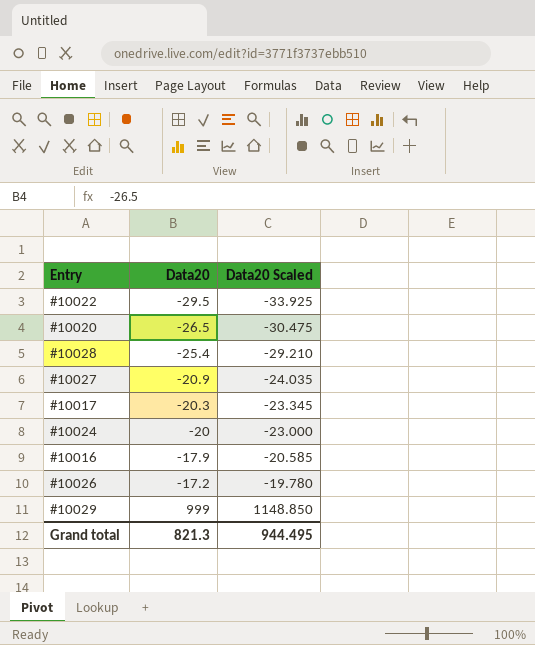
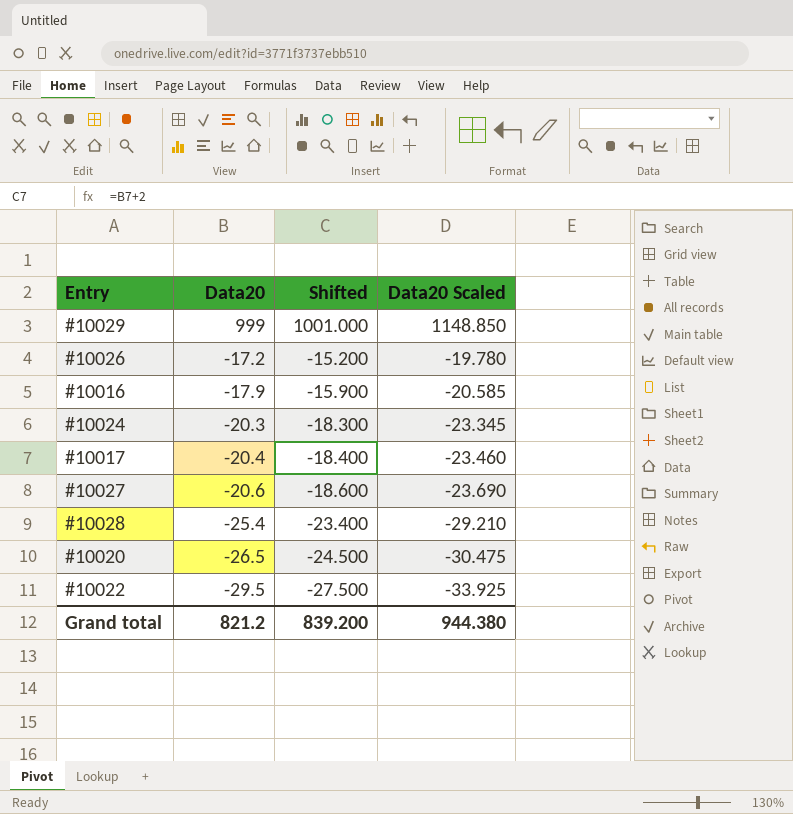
row order: Data20 ascending -> Data20 descending
column Shifted | formula: none -> [Data20] + 2
#10024 | Data20: -20 -> -20.3
#10024 | Data20 Scaled: -23.000 -> -23.345
#10017 | Data20: -20.3 -> -20.4
#10017 | Data20 Scaled: -23.345 -> -23.460
#10027 | Data20: -20.9 -> -20.6
#10027 | Data20 Scaled: -24.035 -> -23.690
Grand total | Data20: 821.3 -> 821.2
Grand total | Data20 Scaled: 944.495 -> 944.380

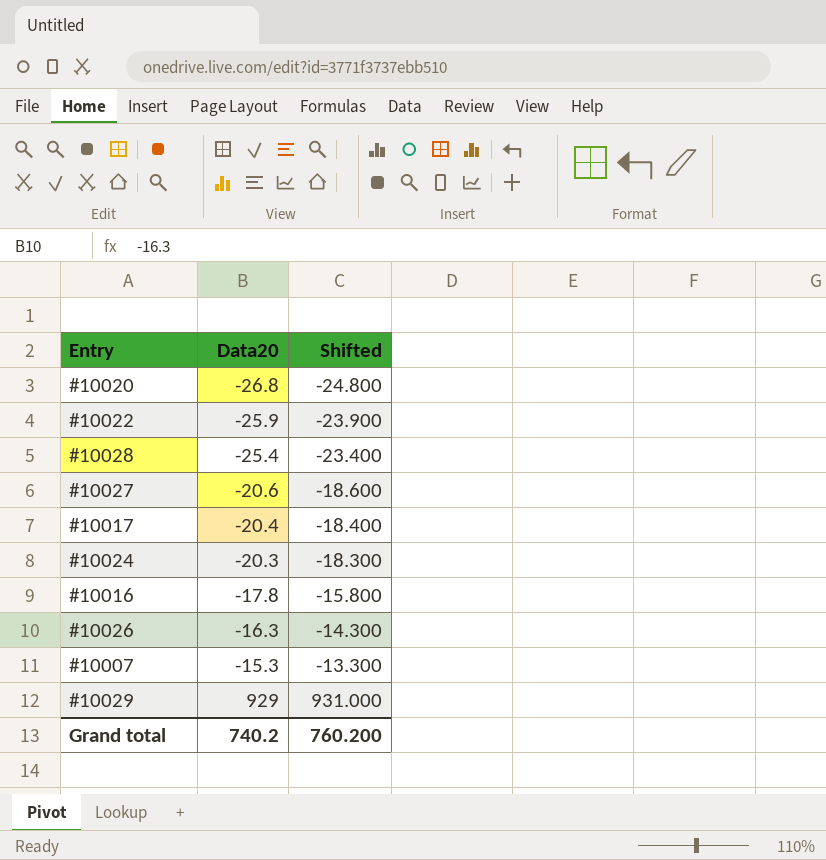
row order: Data20 descending -> Data20 ascending
column Data20 Scaled | formula: [Data20] * 1.15 -> none
#10020 | Data20: -26.5 -> -26.8
#10020 | Shifted: -24.500 -> -24.800
#10022 | Data20: -29.5 -> -25.9
#10022 | Shifted: -27.500 -> -23.900
#10016 | Data20: -17.9 -> -17.8
#10016 | Shifted: -15.900 -> -15.800
#10026 | Data20: -17.2 -> -16.3
#10026 | Shifted: -15.200 -> -14.300
row #10007: none -> -15.3 | -13.300
#10029 | Data20: 999 -> 929
#10029 | Shifted: 1001.000 -> 931.000
Grand total | Data20: 821.2 -> 740.2
Grand total | Shifted: 839.200 -> 760.200

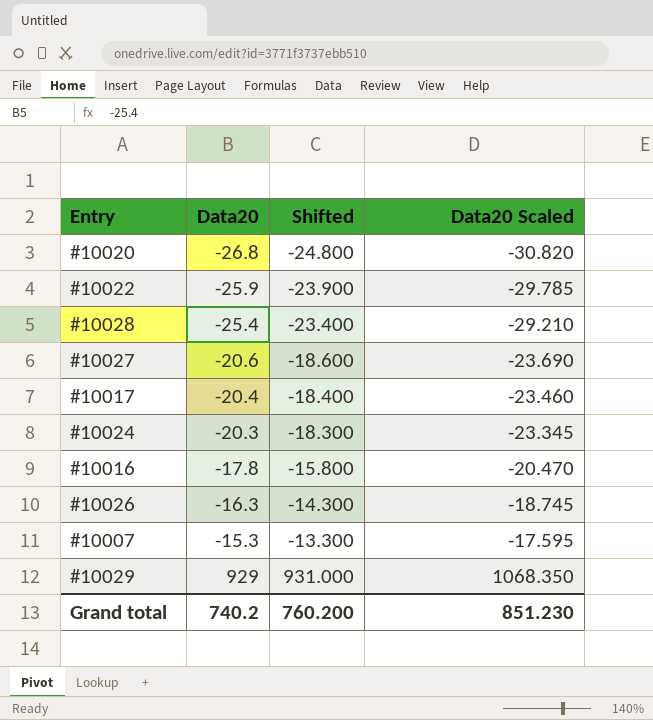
column Data20 Scaled | formula: none -> [Data20] * 1.15

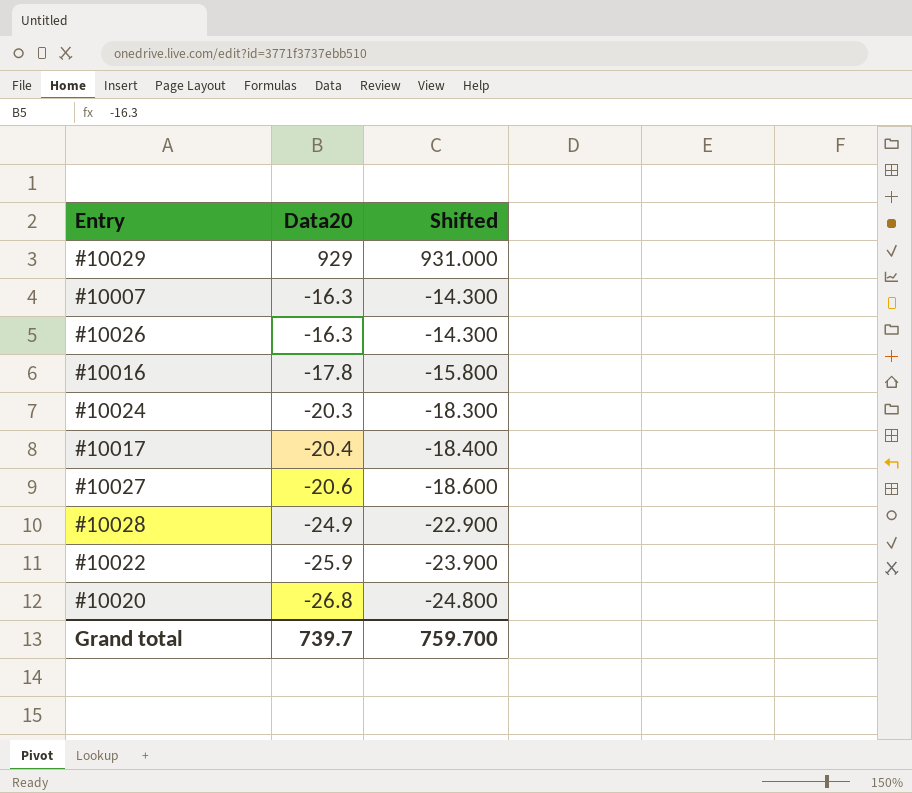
row order: Data20 ascending -> Data20 descending
column Data20 Scaled | formula: [Data20] * 1.15 -> none
#10007 | Data20: -15.3 -> -16.3
#10007 | Shifted: -13.300 -> -14.300
#10028 | Data20: -25.4 -> -24.9
#10028 | Shifted: -23.400 -> -22.900
Grand total | Data20: 740.2 -> 739.7
Grand total | Shifted: 760.200 -> 759.700

